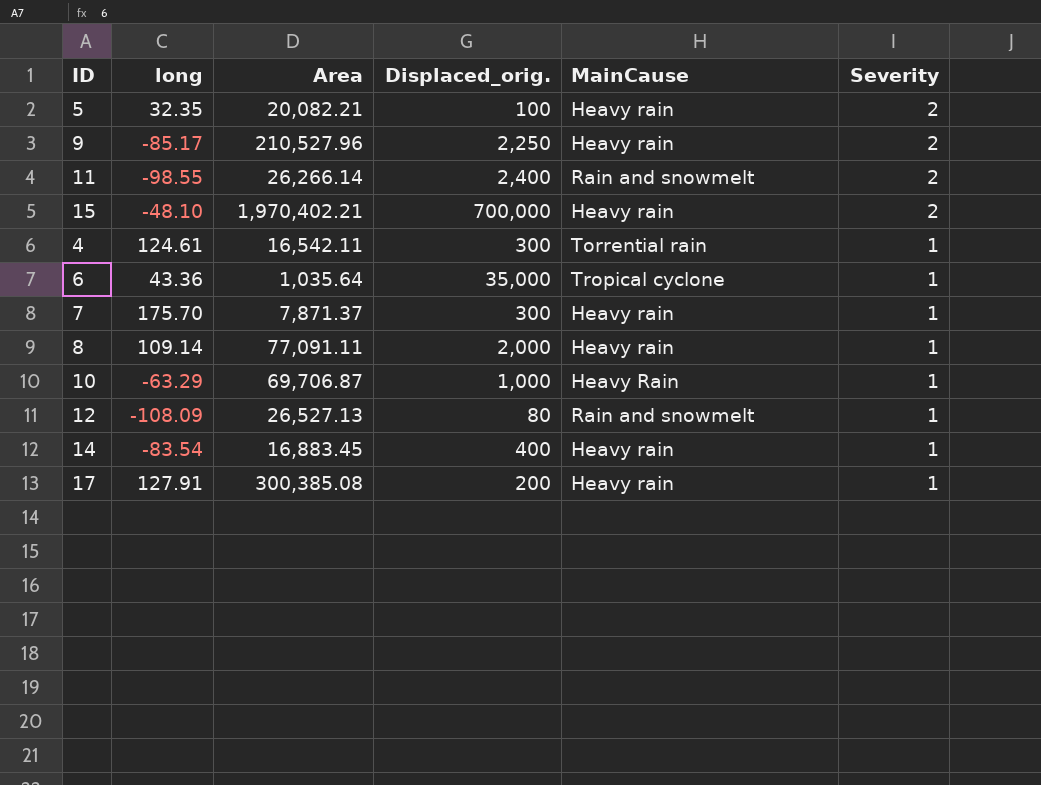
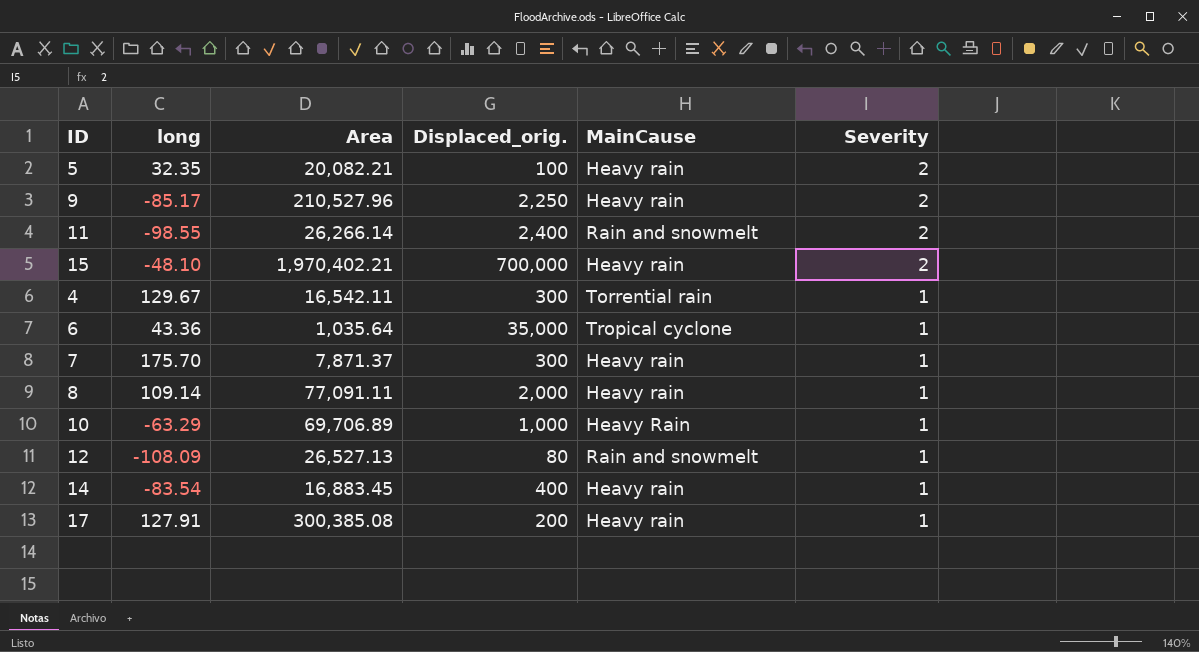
4 | long: 124.61 -> 129.67
10 | Area: 69,706.87 -> 69,706.89

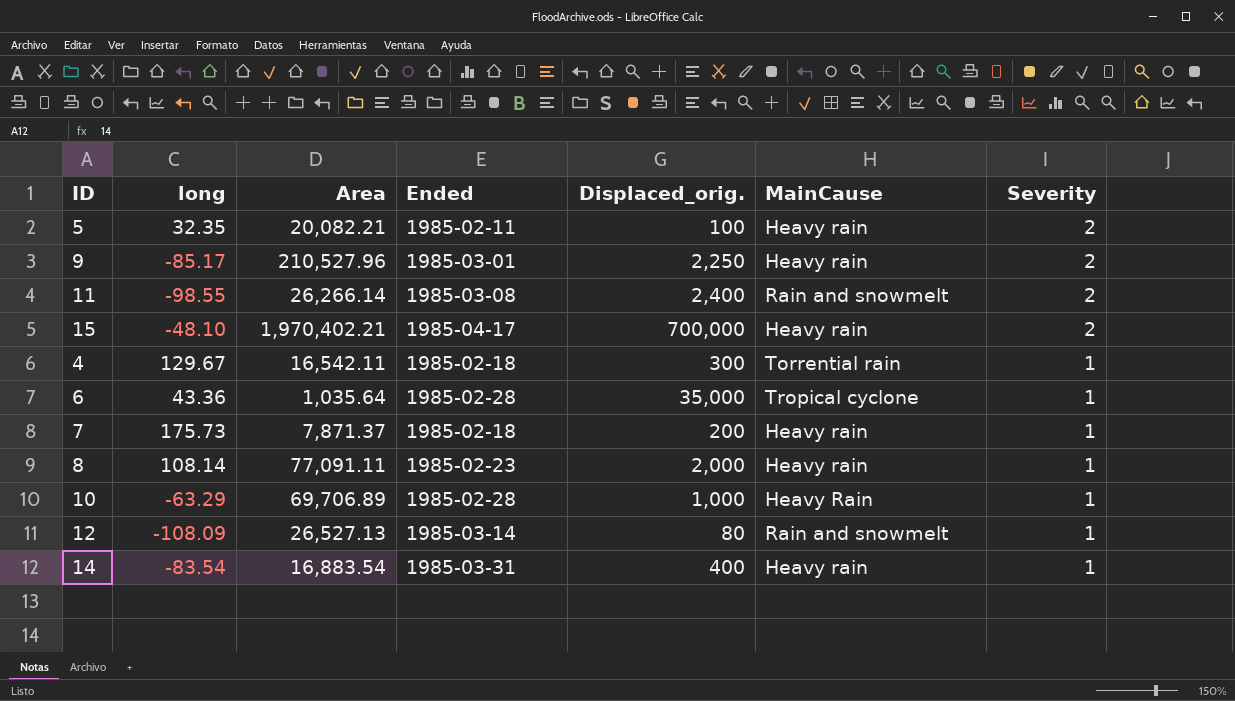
column Ended | position: none -> 4
row 17: 127.91 | 300,385.08 | 200 | Heavy rain | 1 -> none
7 | long: 175.70 -> 175.73
7 | Displaced_orig.: 300 -> 200
8 | long: 109.14 -> 108.14
14 | Area: 16,883.45 -> 16,883.54

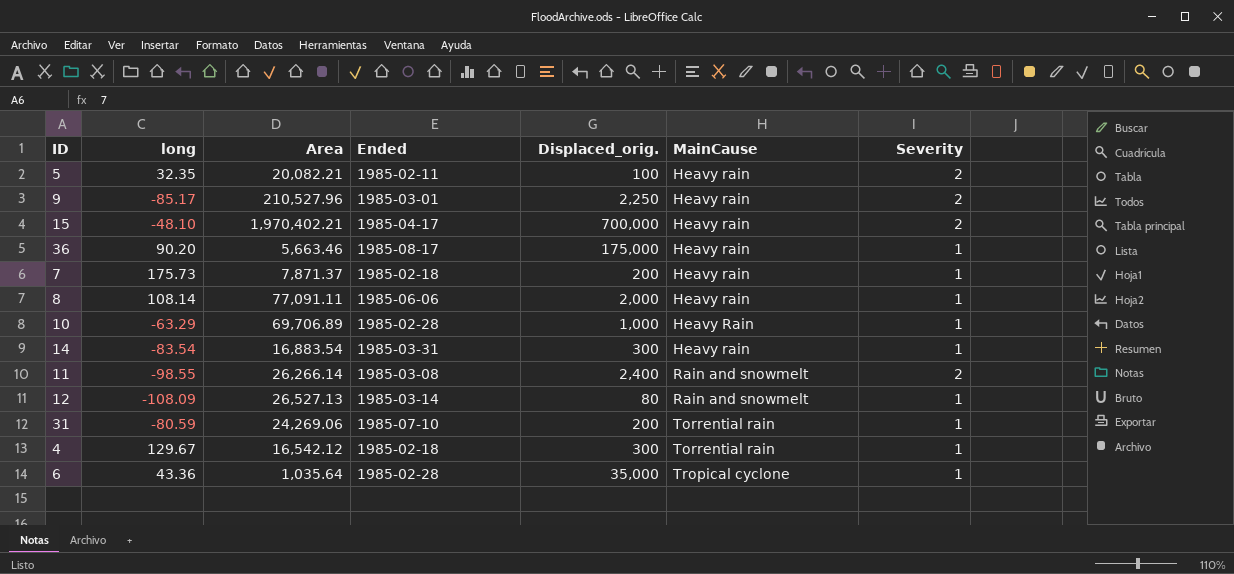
row order: Severity descending -> MainCause ascending
row 36: none -> 90.20 | 5,663.46 | 1985-08-17 | 175,000 | Heavy rain | 1
8 | Ended: 1985-02-23 -> 1985-06-06
14 | Displaced_orig.: 400 -> 300
row 31: none -> -80.59 | 24,269.06 | 1985-07-10 | 200 | Torrential rain | 1
4 | Area: 16,542.11 -> 16,542.12

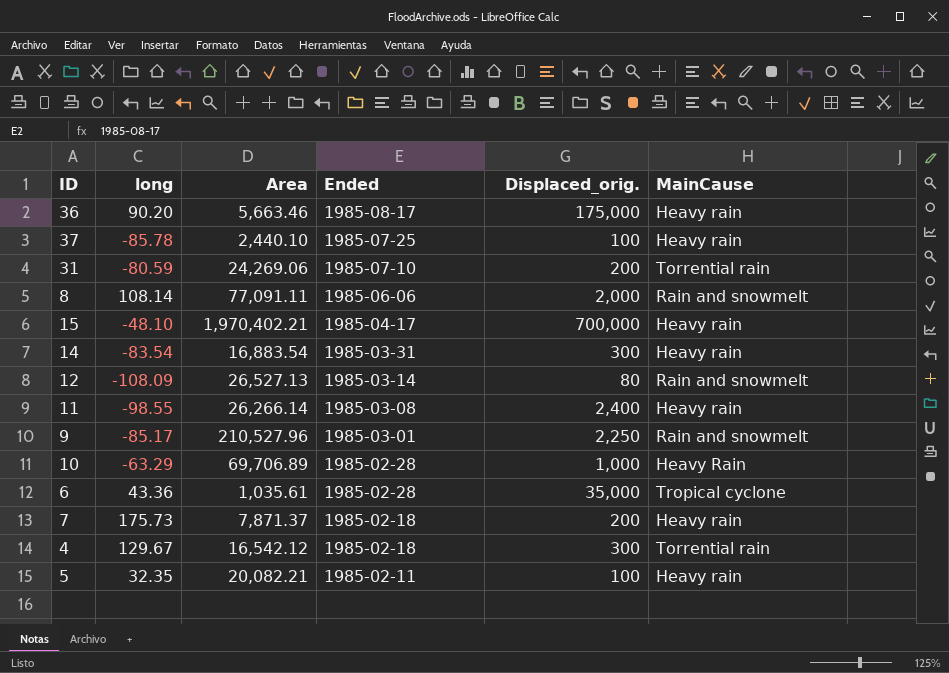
row order: MainCause ascending -> Ended descending
column Severity | position: 7 -> none
row 37: none -> -85.78 | 2,440.10 | 1985-07-25 | 100 | Heavy rain
8 | MainCause: Heavy rain -> Rain and snowmelt
11 | MainCause: Rain and snowmelt -> Heavy rain
9 | MainCause: Heavy rain -> Rain and snowmelt
6 | Area: 1,035.64 -> 1,035.61

